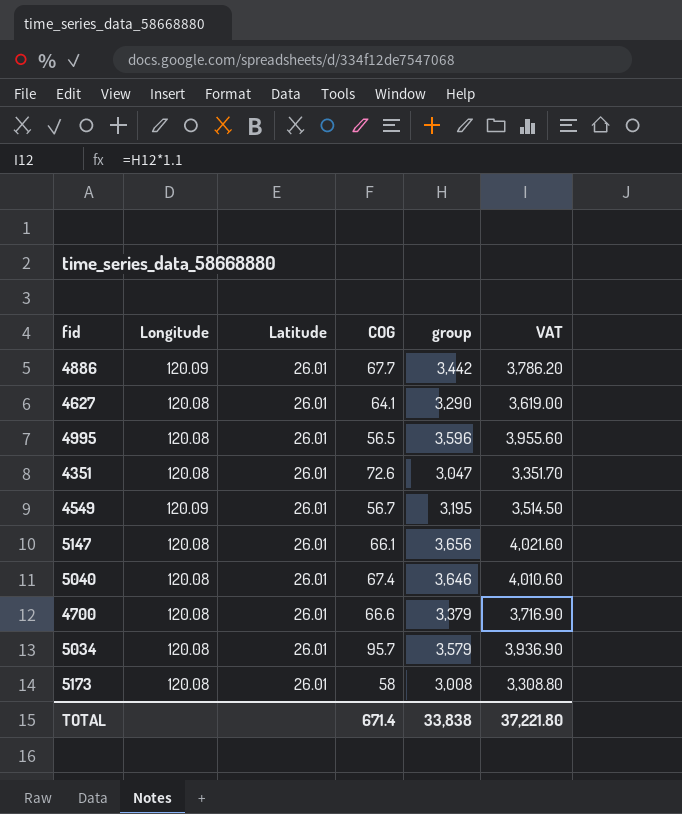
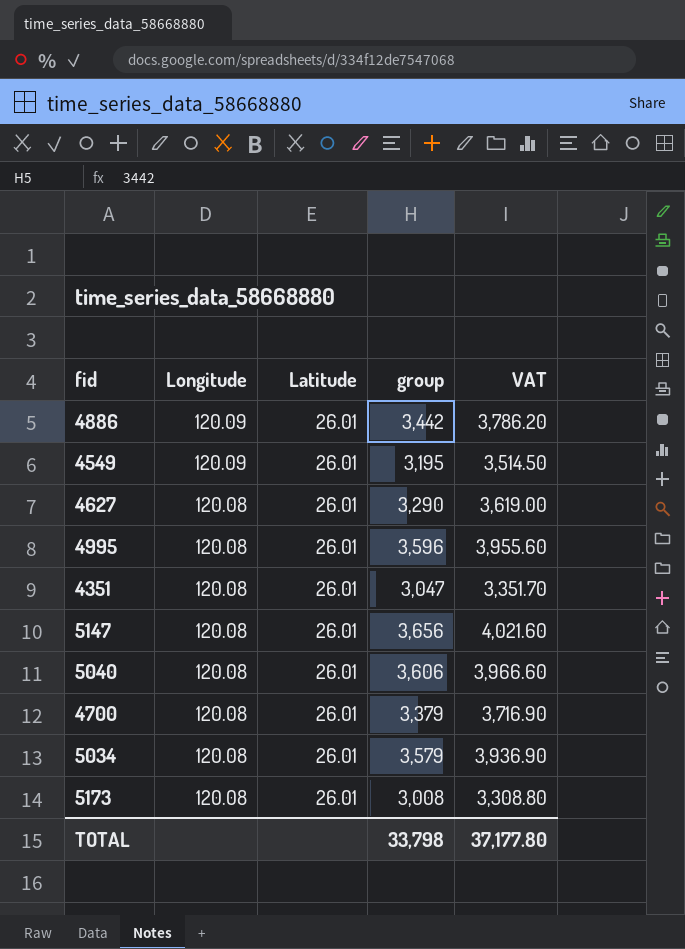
row order: none -> Longitude descending
column COG | position: 4 -> none
5040 | group: 3,646 -> 3,606
5040 | VAT: 4,010.60 -> 3,966.60
TOTAL | group: 33,838 -> 33,798
TOTAL | VAT: 37,221.80 -> 37,177.80

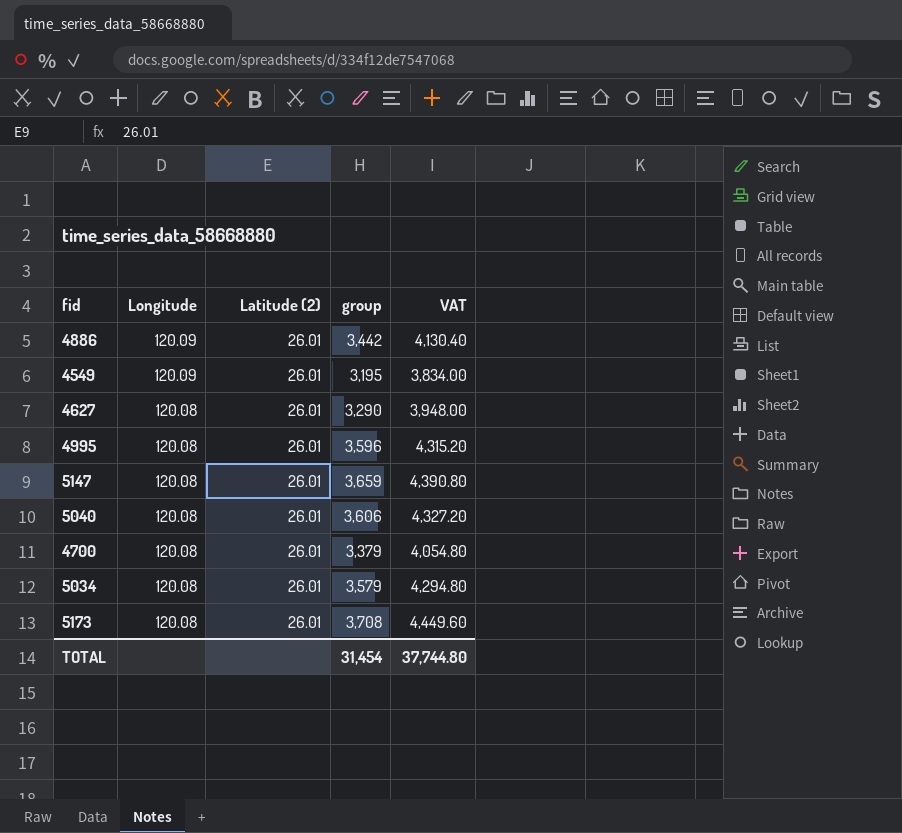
column name: Latitude -> Latitude (2)
column VAT | formula: [group] * 1.1 -> [group] * 1.2
row 4351: 120.08 | 26.01 | 3,047 | 3,351.70 -> none
5147 | group: 3,656 -> 3,659
5173 | group: 3,008 -> 3,708
TOTAL | group: 33,798 -> 31,454
TOTAL | VAT: 37,177.80 -> 37,744.80

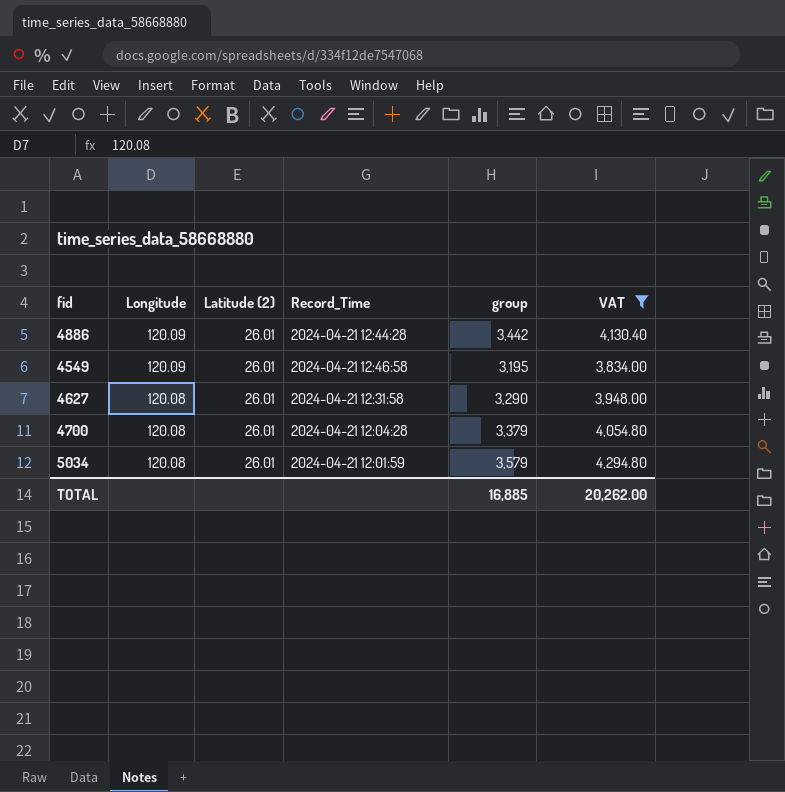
filter: none -> VAT <= 4,294.80
column Record_Time | position: none -> 4
TOTAL | group: 31,454 -> 16,885
TOTAL | VAT: 37,744.80 -> 20,262.00

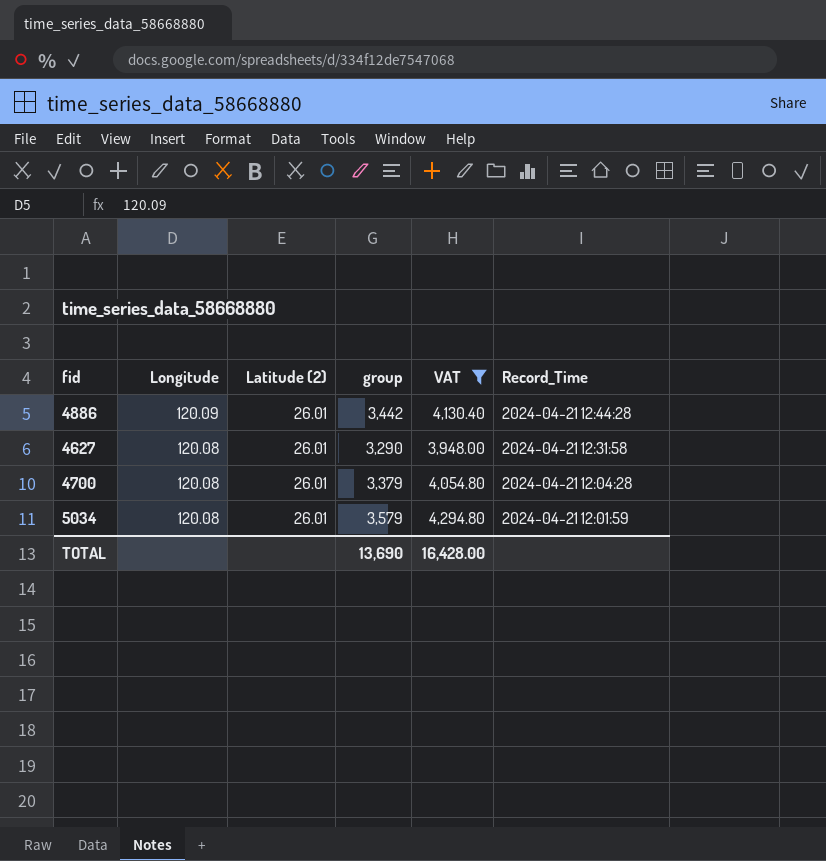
column Record_Time | position: 4 -> 6
row 4549: 120.09 | 26.01 | 2024-04-21 12:46:58 | 3,195 | 3,834.00 -> none
TOTAL | group: 16,885 -> 13,690
TOTAL | VAT: 20,262.00 -> 16,428.00

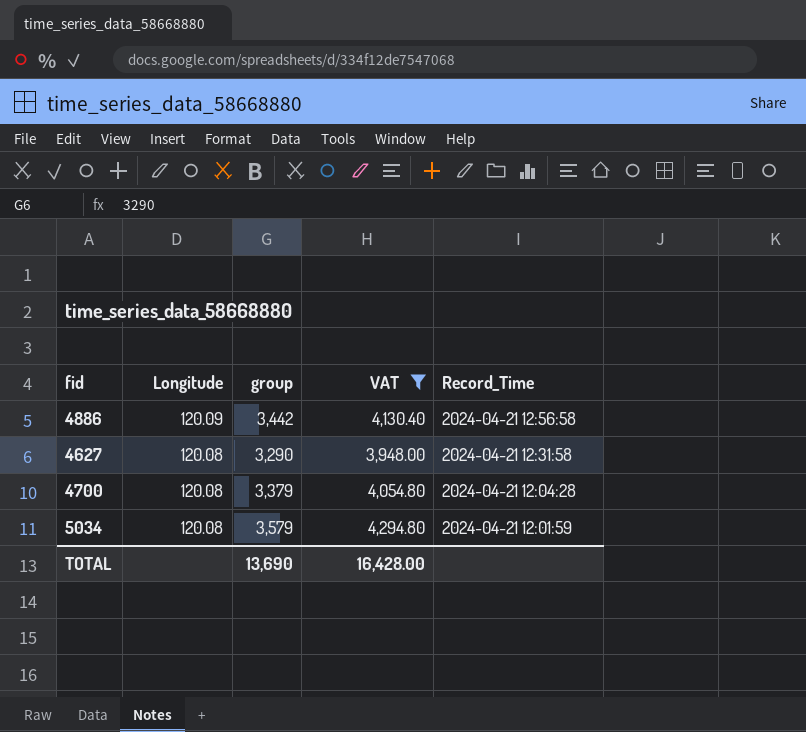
column Latitude (2) | position: 3 -> none
4886 | Record_Time: 2024-04-21 12:44:28 -> 2024-04-21 12:56:58

